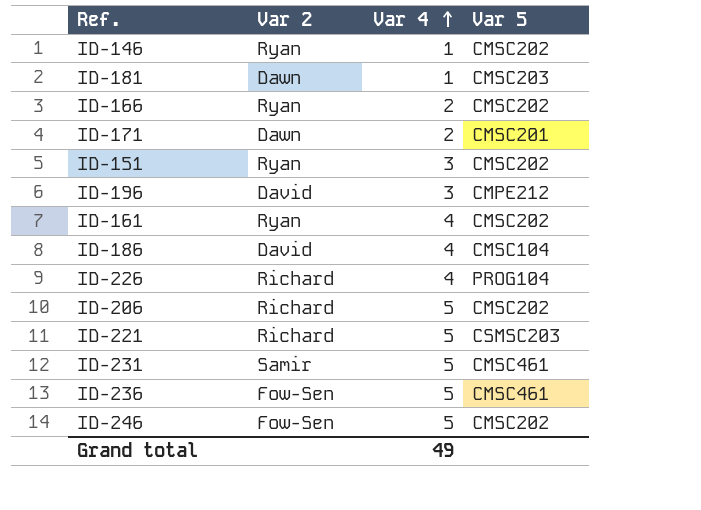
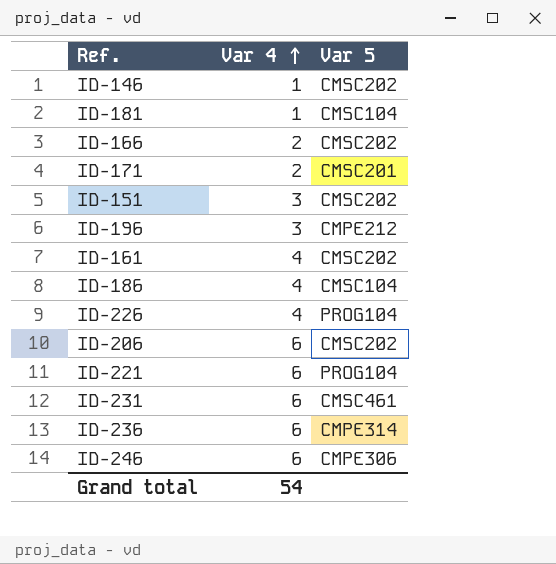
column Var 2 | position: 2 -> none
ID-181 | Var 5: CMSC203 -> CMSC104
ID-206 | Var 4: 5 -> 6
ID-221 | Var 4: 5 -> 6
ID-221 | Var 5: CSMSC203 -> PROG104
ID-231 | Var 4: 5 -> 6
ID-236 | Var 4: 5 -> 6
ID-236 | Var 5: CMSC461 -> CMPE314
ID-246 | Var 4: 5 -> 6
ID-246 | Var 5: CMSC202 -> CMPE306
Grand total | Var 4: 49 -> 54

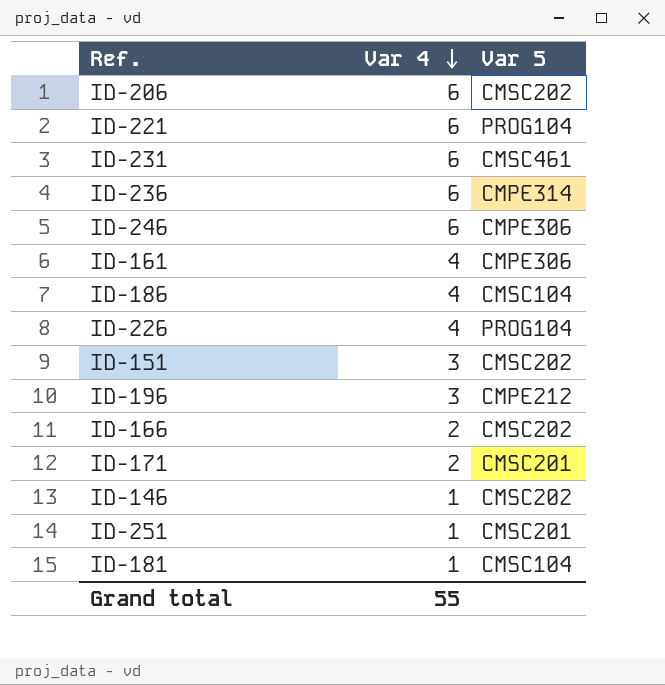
row order: Var 4 ascending -> Var 4 descending
ID-161 | Var 5: CMSC202 -> CMPE306
row ID-251: none -> 1 | CMSC201
Grand total | Var 4: 54 -> 55

